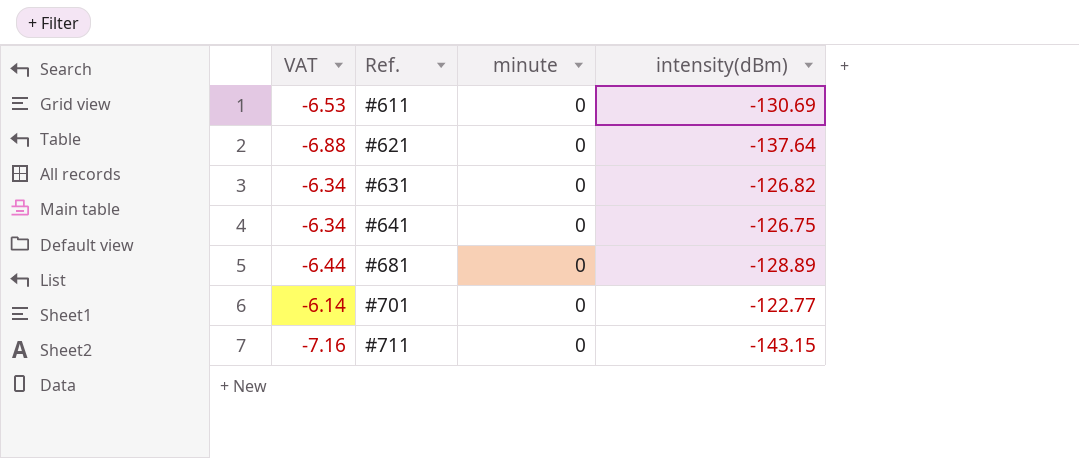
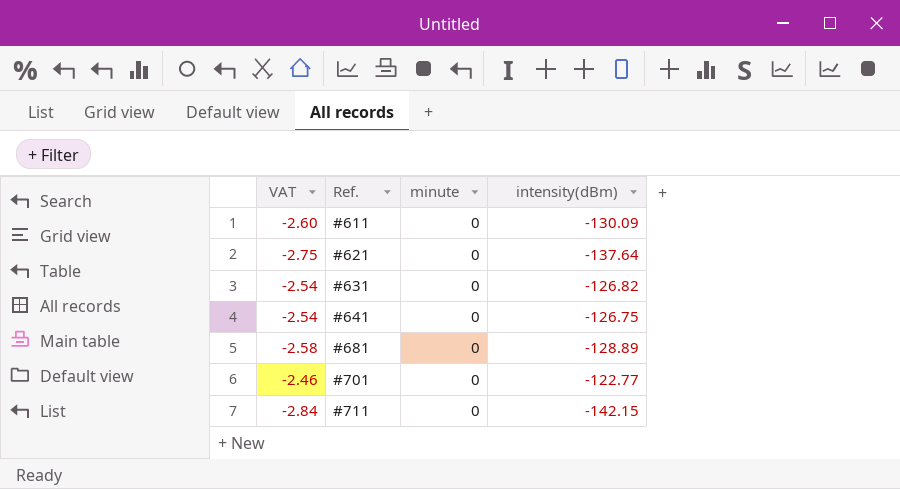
column VAT | formula: [intensity(dBm)] * 0.05 -> [intensity(dBm)] * 0.02
#611 | intensity(dBm): -130.69 -> -130.09
#711 | intensity(dBm): -143.15 -> -142.15

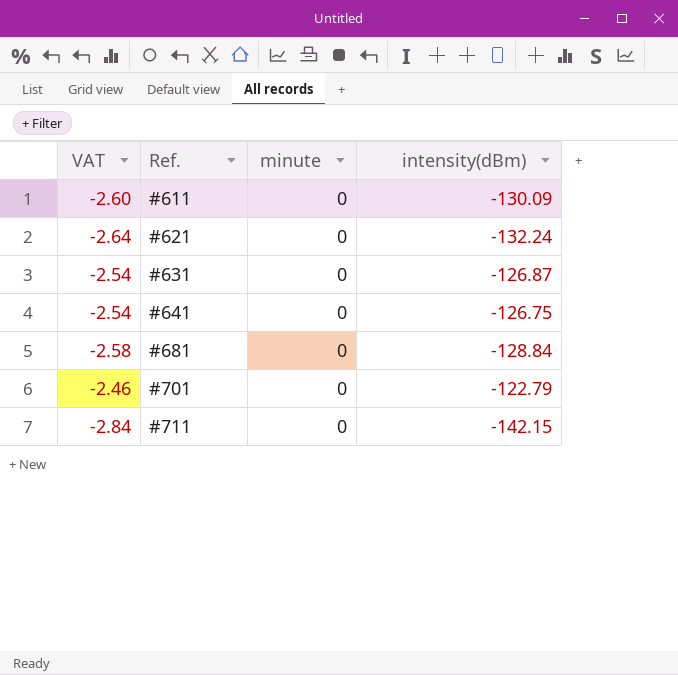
#621 | VAT: -2.75 -> -2.64
#621 | intensity(dBm): -137.64 -> -132.24
#631 | intensity(dBm): -126.82 -> -126.87
#681 | intensity(dBm): -128.89 -> -128.84
#701 | intensity(dBm): -122.77 -> -122.79

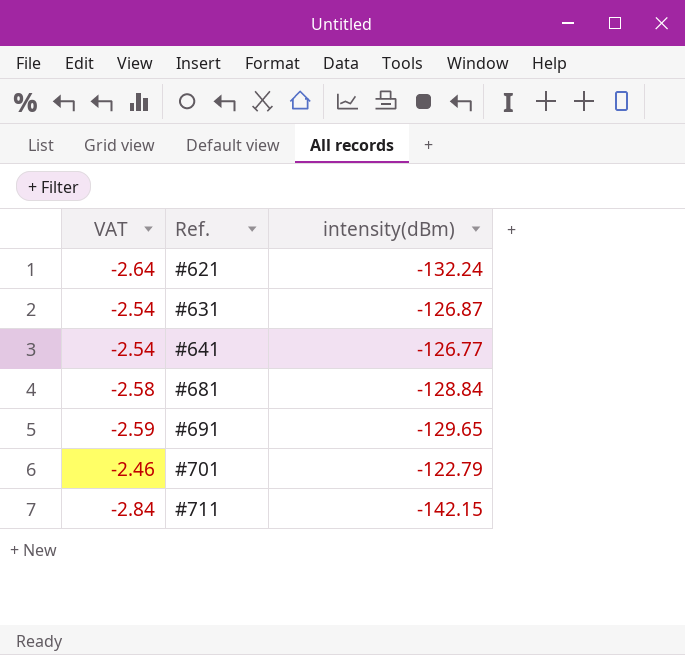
column minute | position: 3 -> none
row #611: -2.60 | 0 | -130.09 -> none
#641 | intensity(dBm): -126.75 -> -126.77
row #691: none -> -2.59 | -129.65

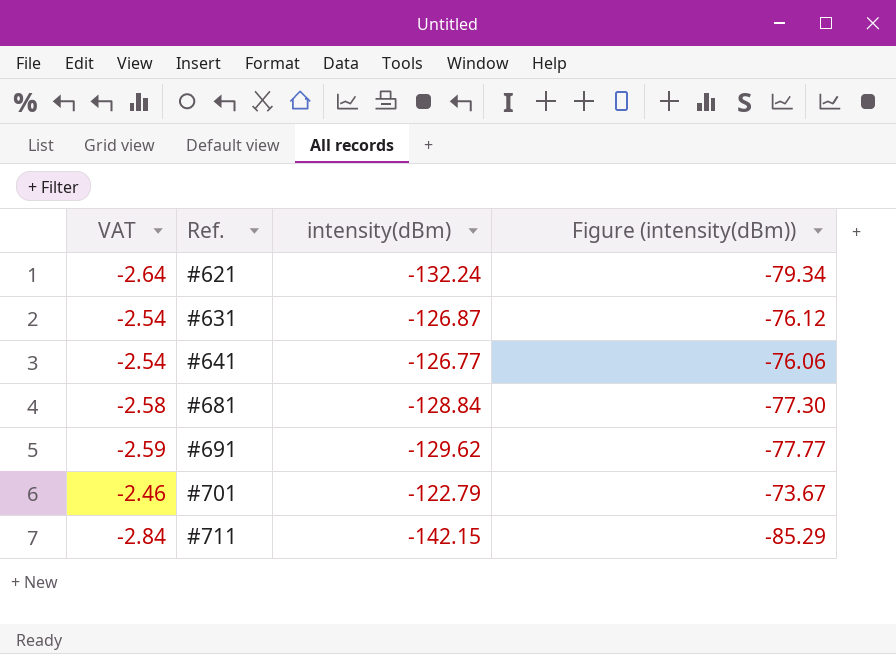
column Figure (intensity(dBm)) | formula: none -> [intensity(dBm)] * 0.6
#691 | intensity(dBm): -129.65 -> -129.62

